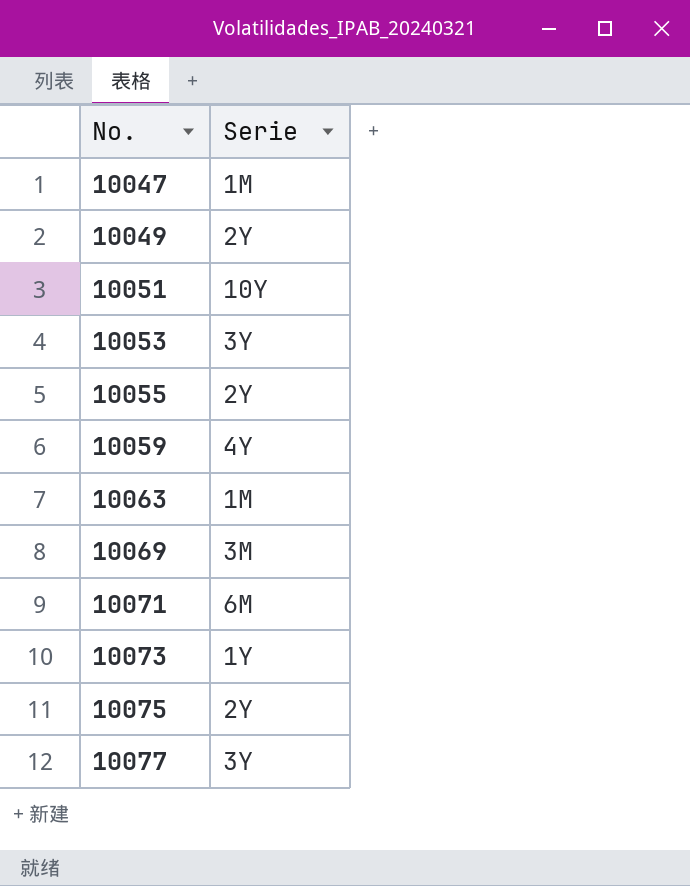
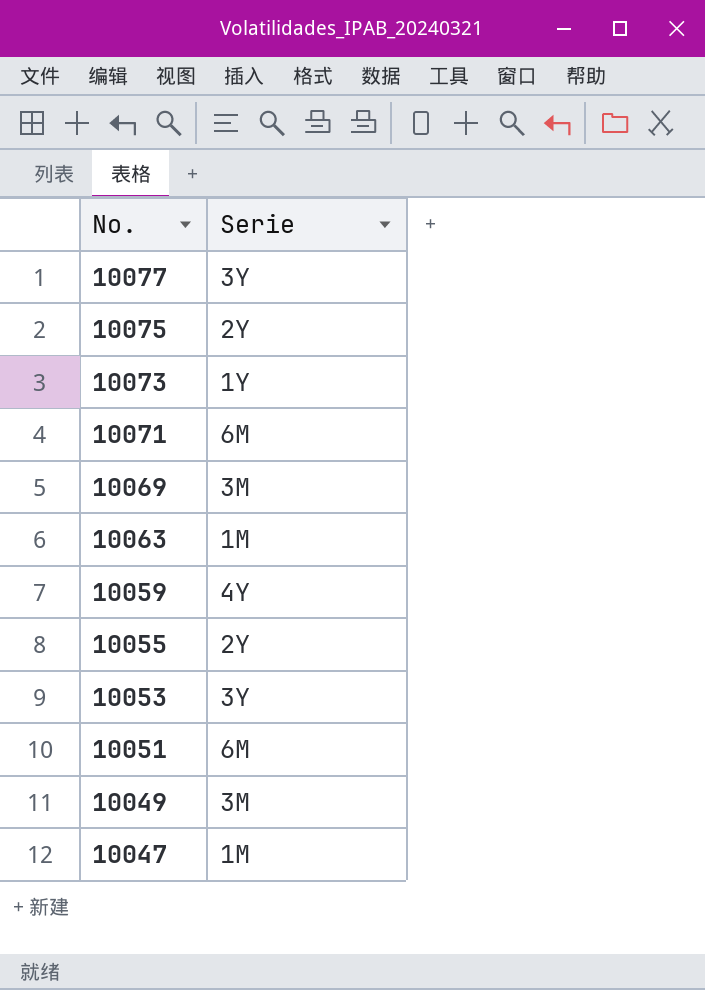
row order: No. ascending -> No. descending
10051 | Serie: 10Y -> 6M
10049 | Serie: 2Y -> 3M

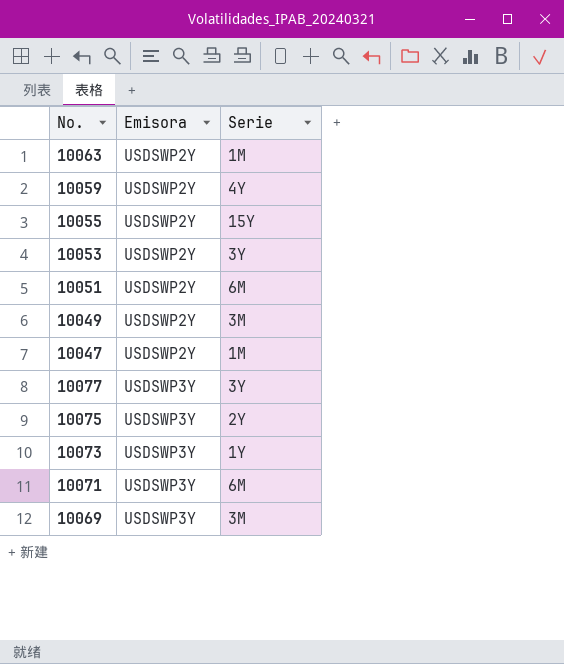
row order: No. descending -> Emisora ascending
column Emisora | position: none -> 2
10055 | Serie: 2Y -> 15Y

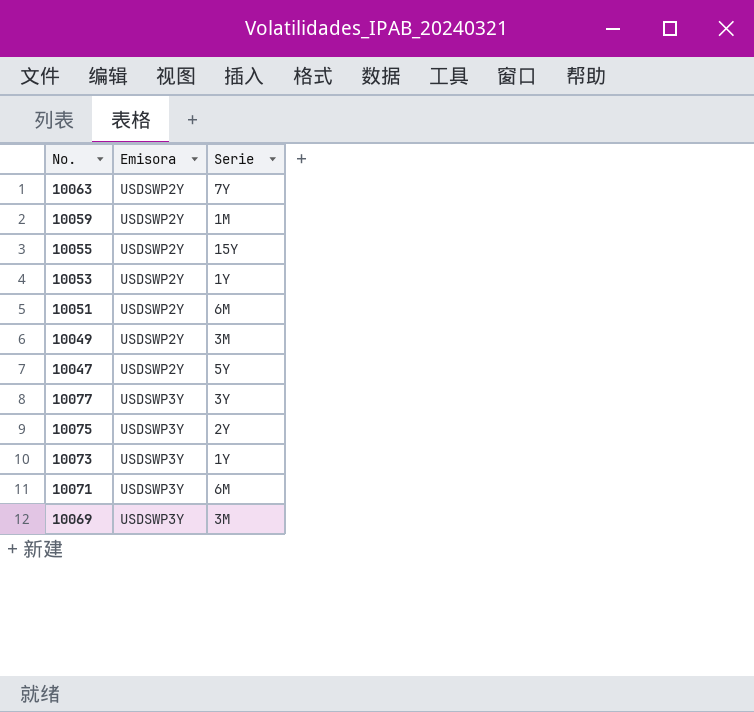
10063 | Serie: 1M -> 7Y
10059 | Serie: 4Y -> 1M
10053 | Serie: 3Y -> 1Y
10047 | Serie: 1M -> 5Y

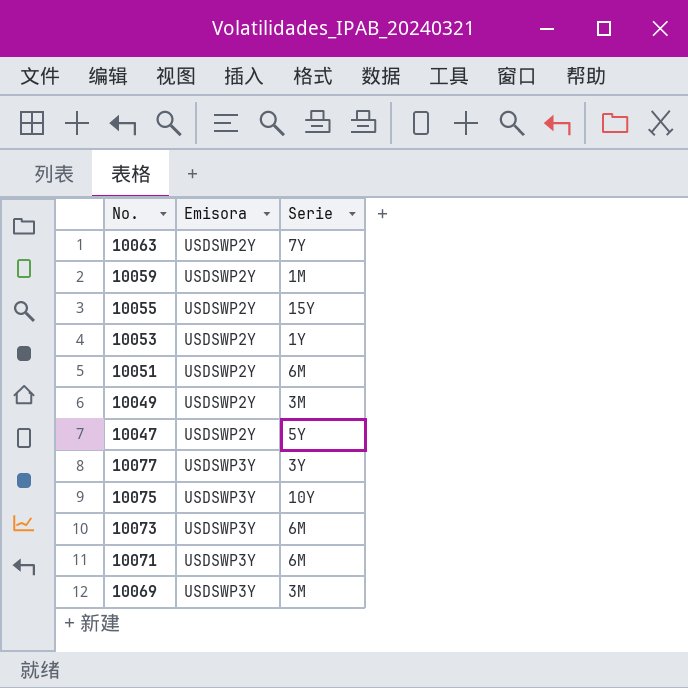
10075 | Serie: 2Y -> 10Y
10073 | Serie: 1Y -> 6M

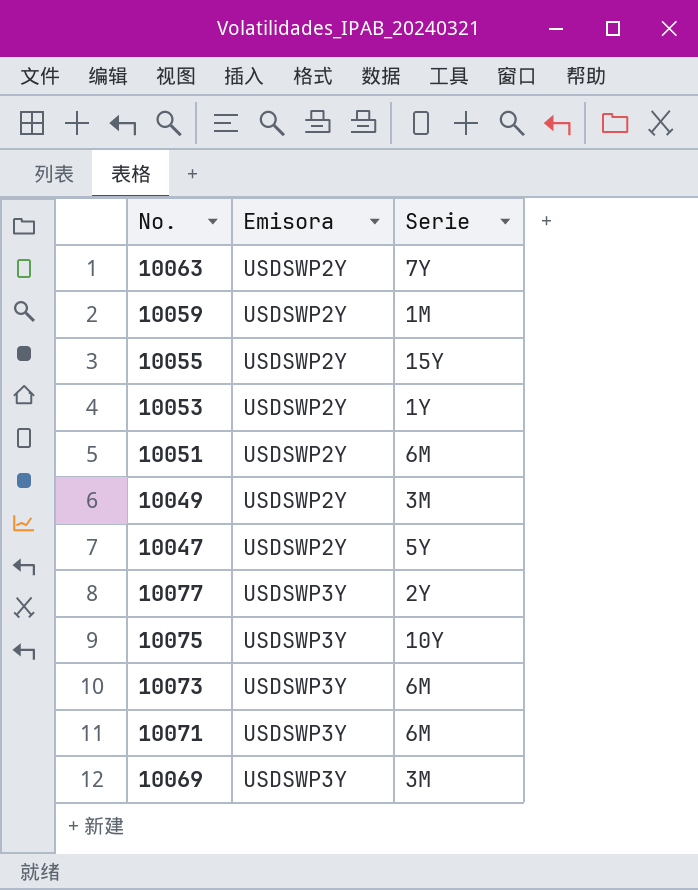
10077 | Serie: 3Y -> 2Y

